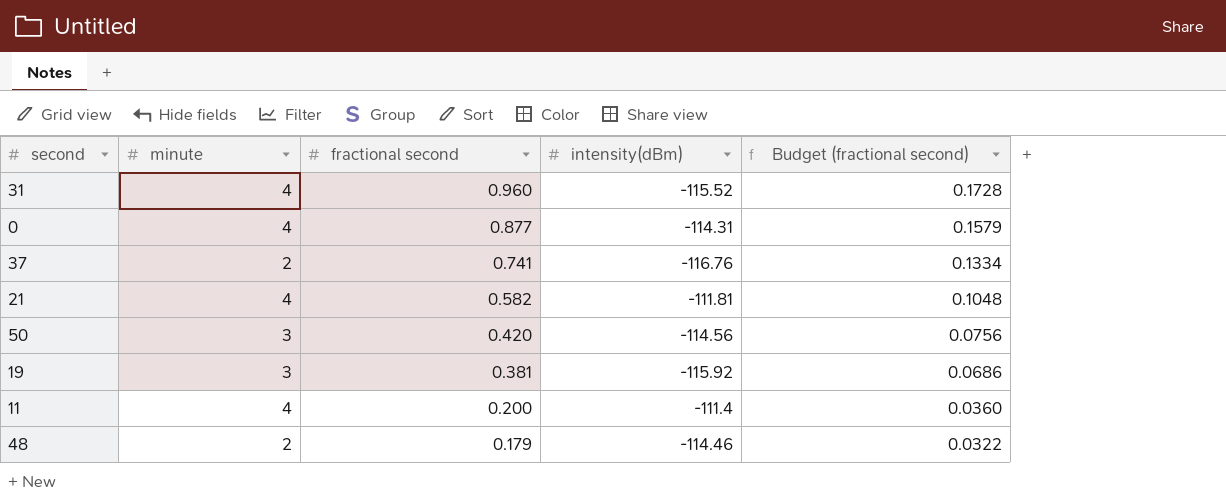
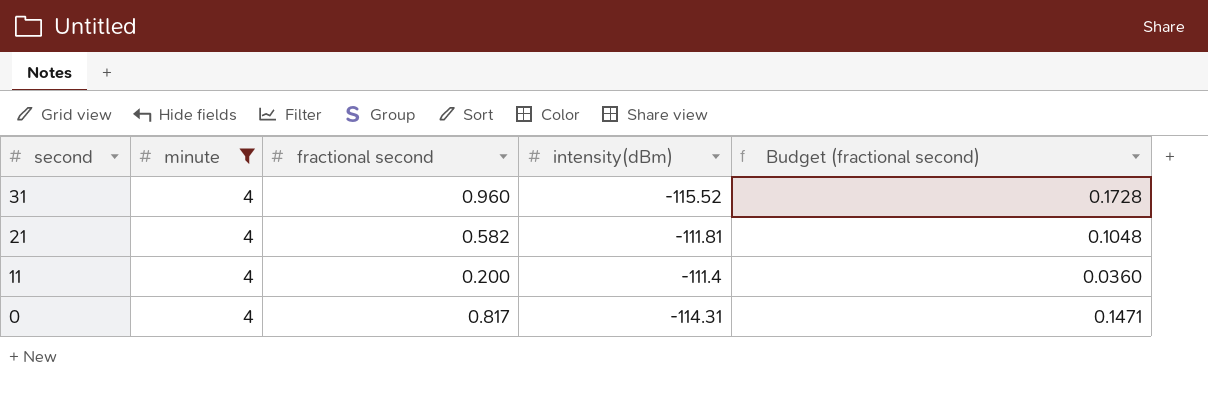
filter: none -> minute = 4
row order: fractional second descending -> second descending
0 | fractional second: 0.877 -> 0.817
0 | Budget (fractional second): 0.1579 -> 0.1471

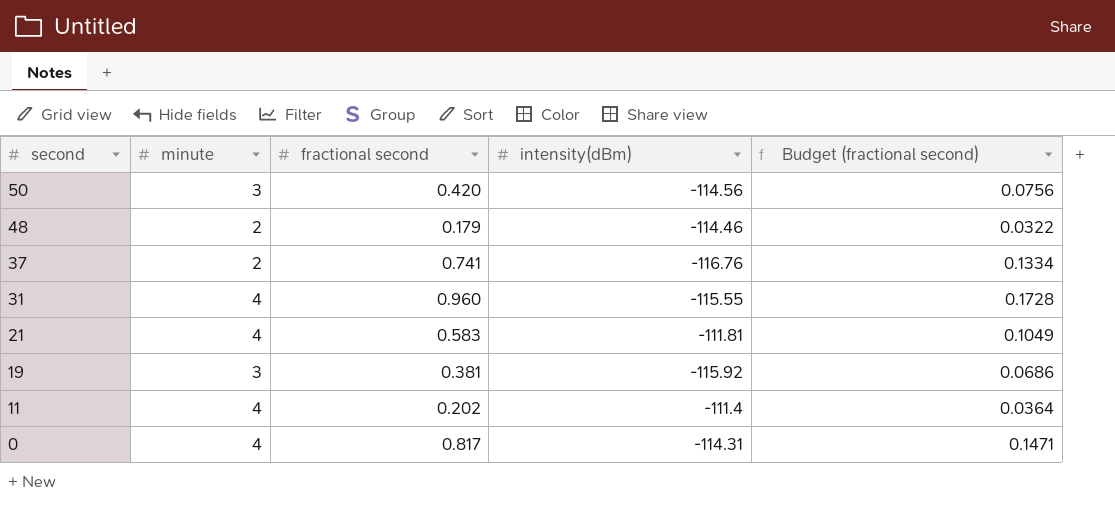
filter: minute = 4 -> none
31 | intensity(dBm): -115.52 -> -115.55
21 | fractional second: 0.582 -> 0.583
21 | Budget (fractional second): 0.1048 -> 0.1049
11 | fractional second: 0.200 -> 0.202
11 | Budget (fractional second): 0.0360 -> 0.0364

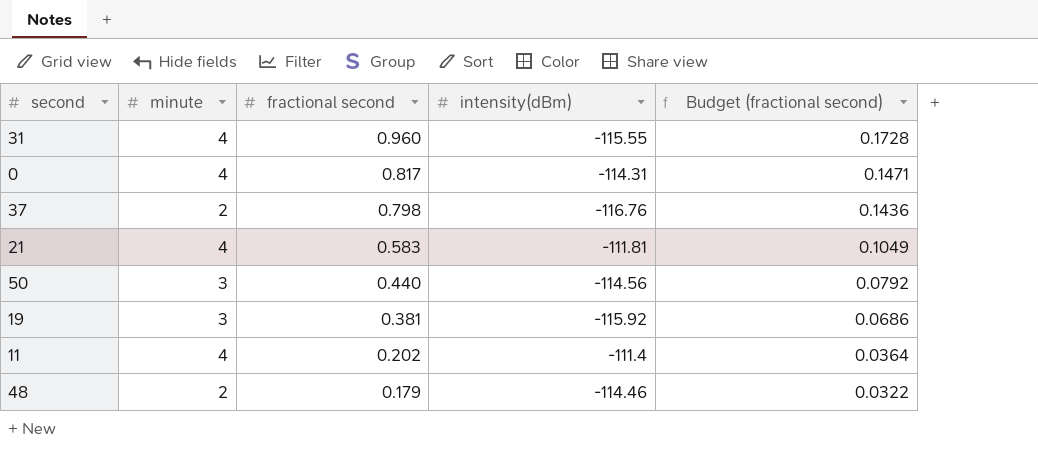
row order: second descending -> fractional second descending
37 | fractional second: 0.741 -> 0.798
37 | Budget (fractional second): 0.1334 -> 0.1436
50 | fractional second: 0.420 -> 0.440
50 | Budget (fractional second): 0.0756 -> 0.0792

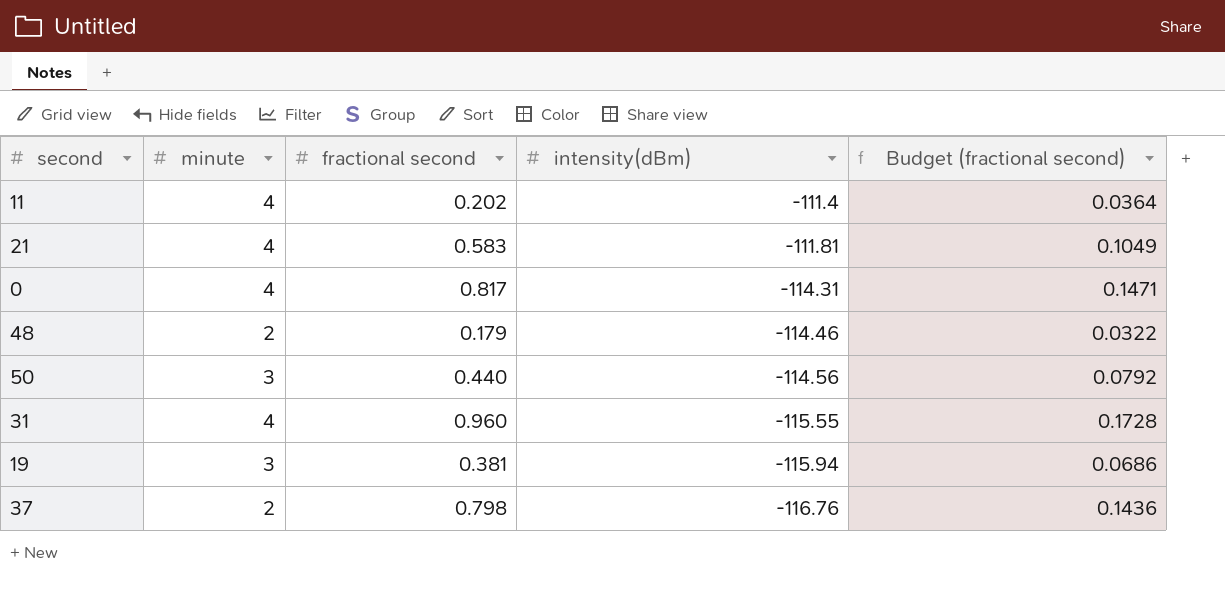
row order: fractional second descending -> intensity(dBm) descending
19 | intensity(dBm): -115.92 -> -115.94

